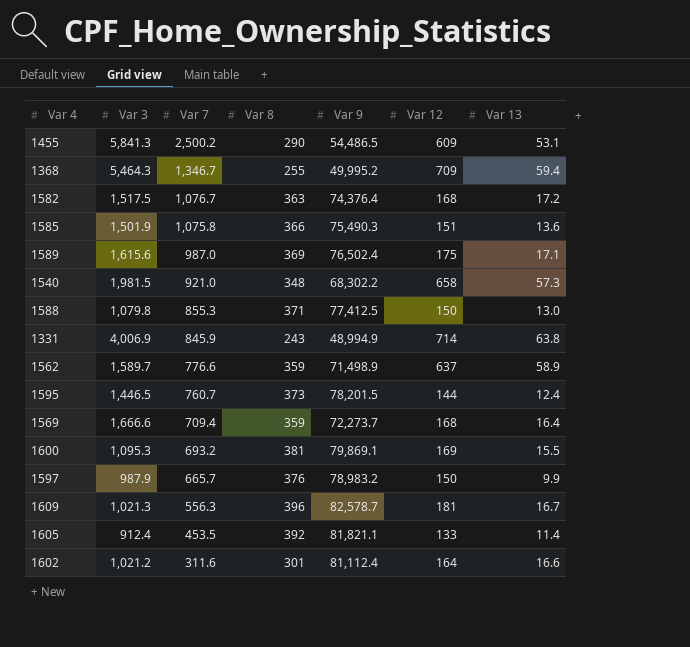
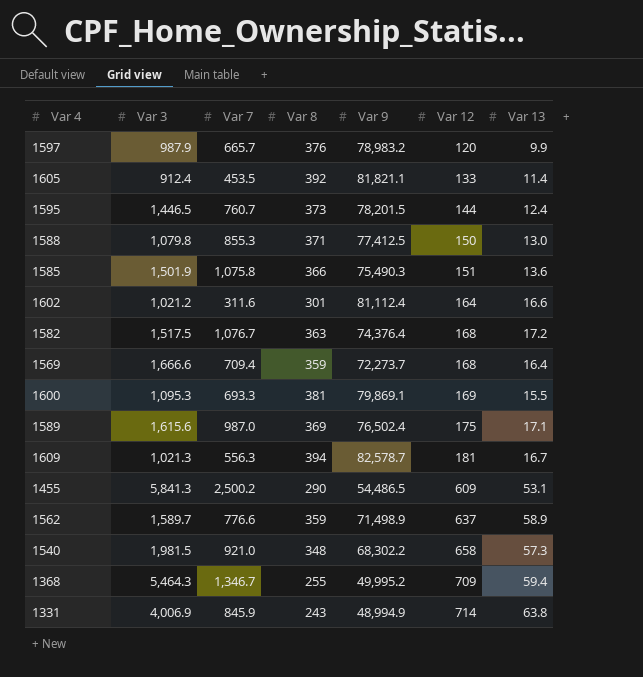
row order: Var 7 descending -> Var 12 ascending
1597 | Var 12: 150 -> 120
1600 | Var 7: 693.2 -> 693.3
1609 | Var 8: 396 -> 394

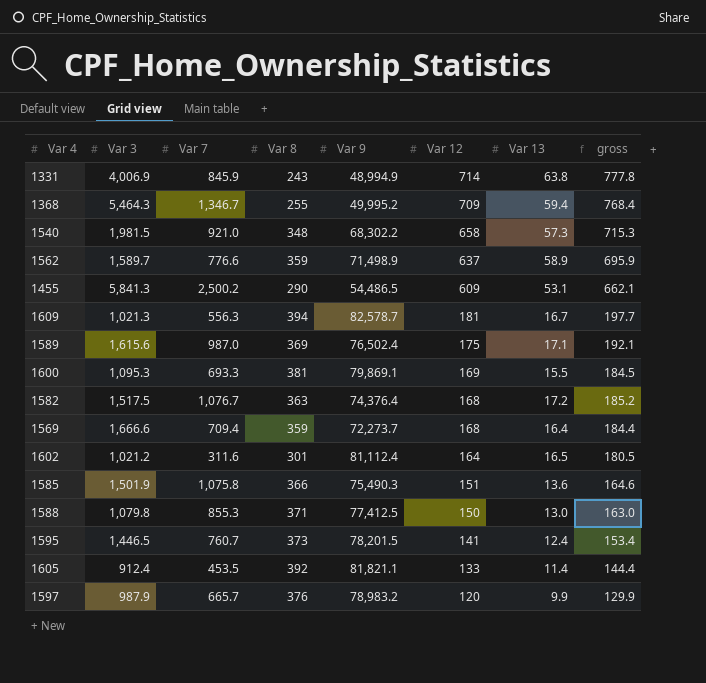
row order: Var 12 ascending -> Var 12 descending
column gross | formula: none -> [Var 12] + [Var 13]
1602 | Var 13: 16.6 -> 16.5
1595 | Var 12: 144 -> 141

